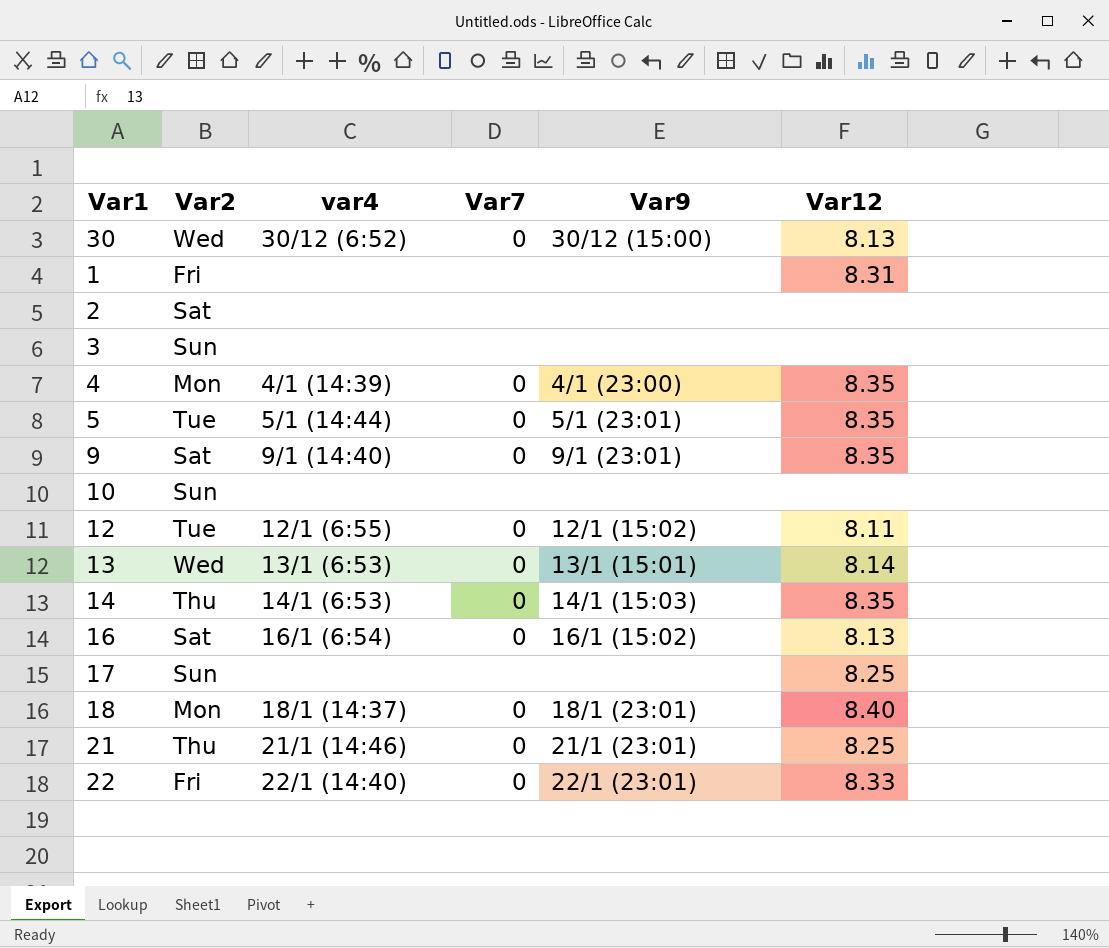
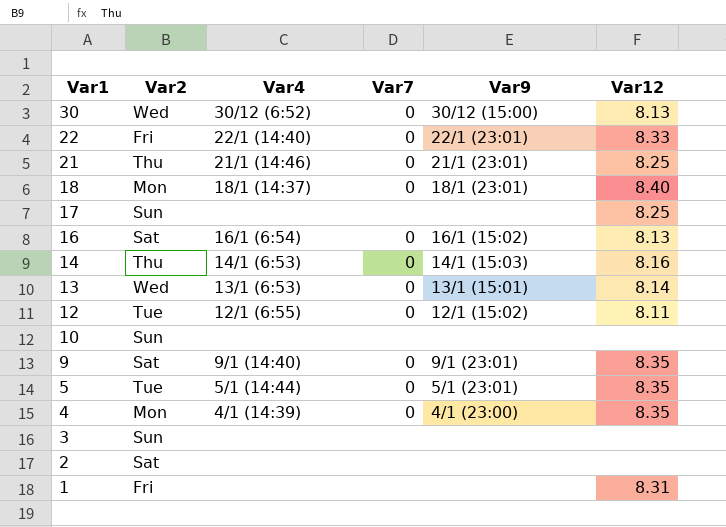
row order: none -> Var1 descending
column name: var4 -> Var4
14 | Var12: 8.35 -> 8.16

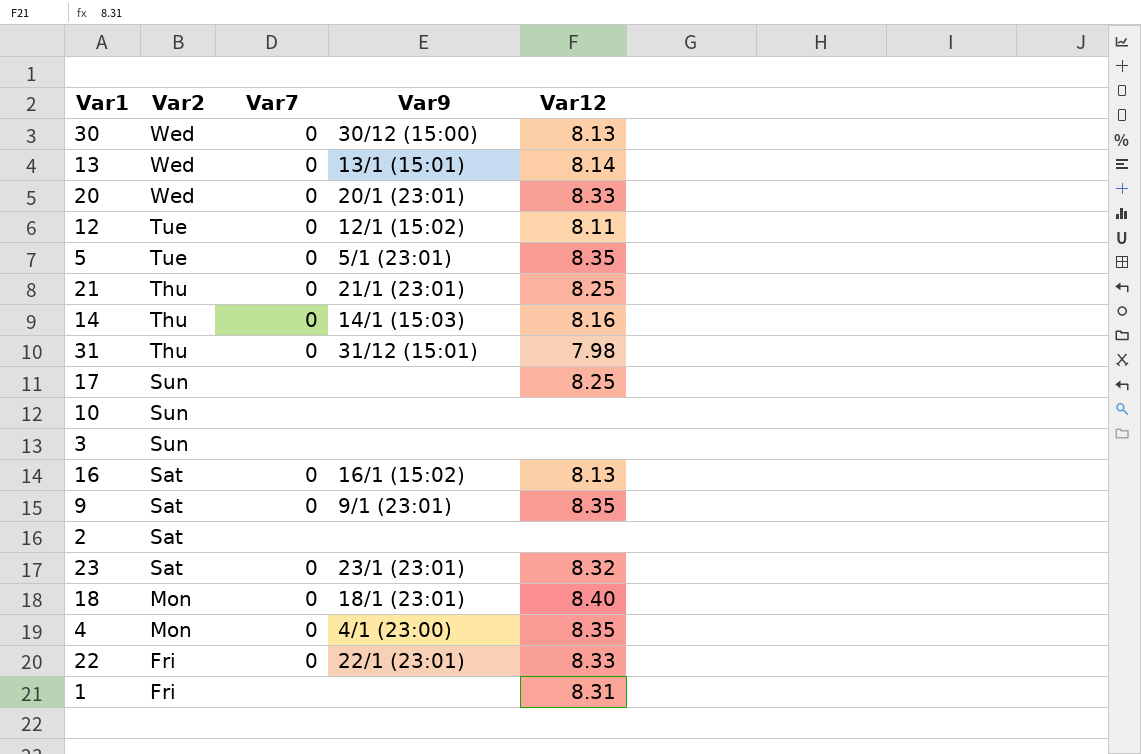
row order: Var1 descending -> Var2 descending
column Var4 | position: 3 -> none
row 20: none -> Wed | 0 | 20/1 (23:01) | 8.33
row 31: none -> Thu | 0 | 31/12 (15:01) | 7.98
row 23: none -> Sat | 0 | 23/1 (23:01) | 8.32

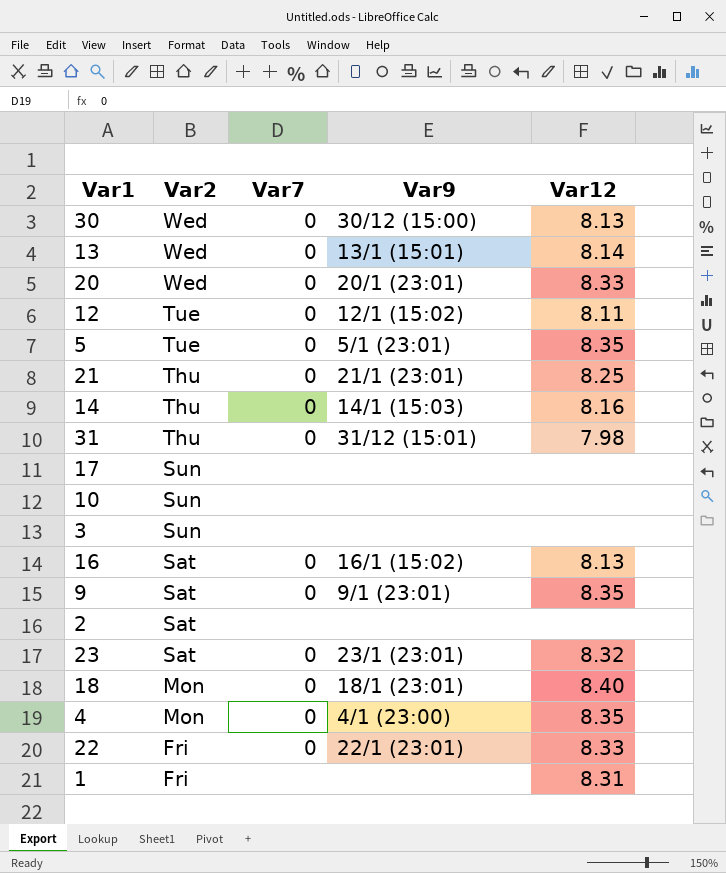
17 | Var12: 8.25 -> none

